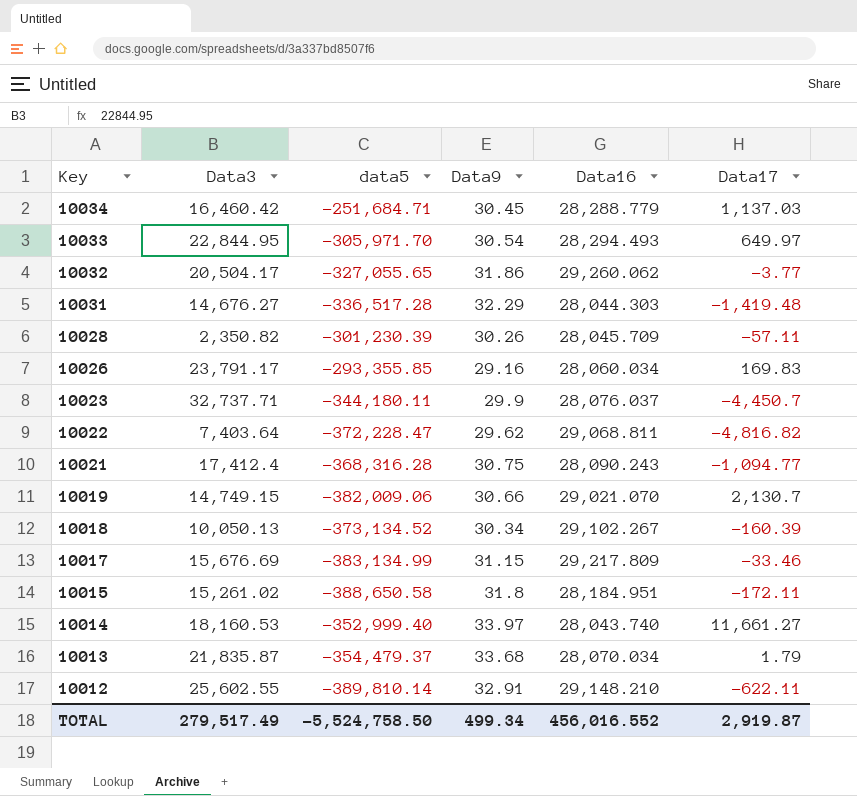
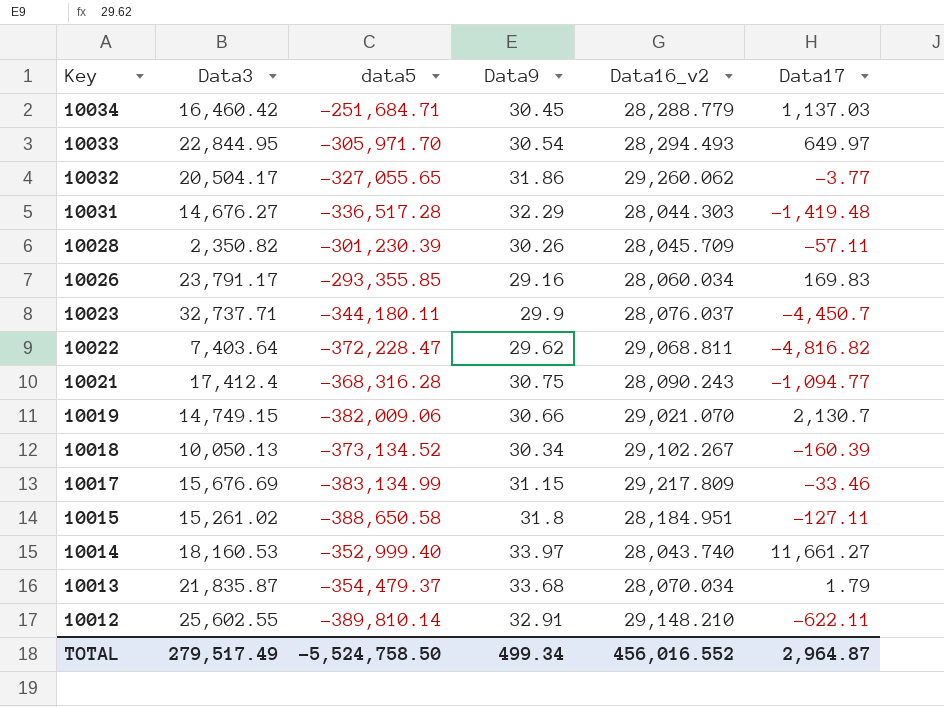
column name: Data16 -> Data16_v2
10015 | Data17: -172.11 -> -127.11
TOTAL | Data17: 2,919.87 -> 2,964.87

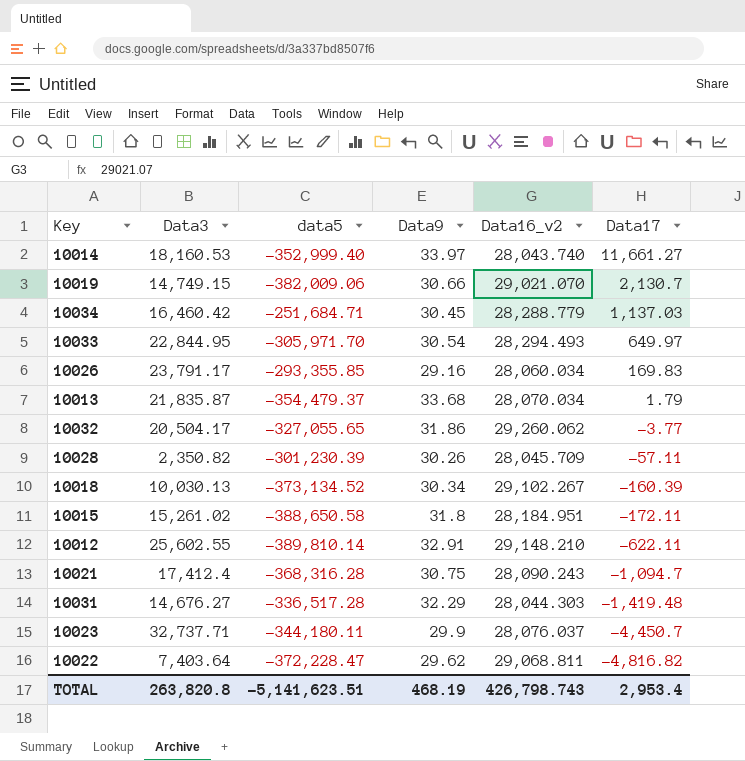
row order: Key descending -> Data17 descending
row 10017: 15,676.69 | -383,134.99 | 31.15 | 29,217.809 | -33.46 -> none
10018 | Data3: 10,050.13 -> 10,030.13
10015 | Data17: -127.11 -> -172.11
10021 | Data17: -1,094.77 -> -1,094.7
TOTAL | Data3: 279,517.49 -> 263,820.8
TOTAL | data5: -5,524,758.50 -> -5,141,623.51
TOTAL | Data9: 499.34 -> 468.19
TOTAL | Data16_v2: 456,016.552 -> 426,798.743
TOTAL | Data17: 2,964.87 -> 2,953.4

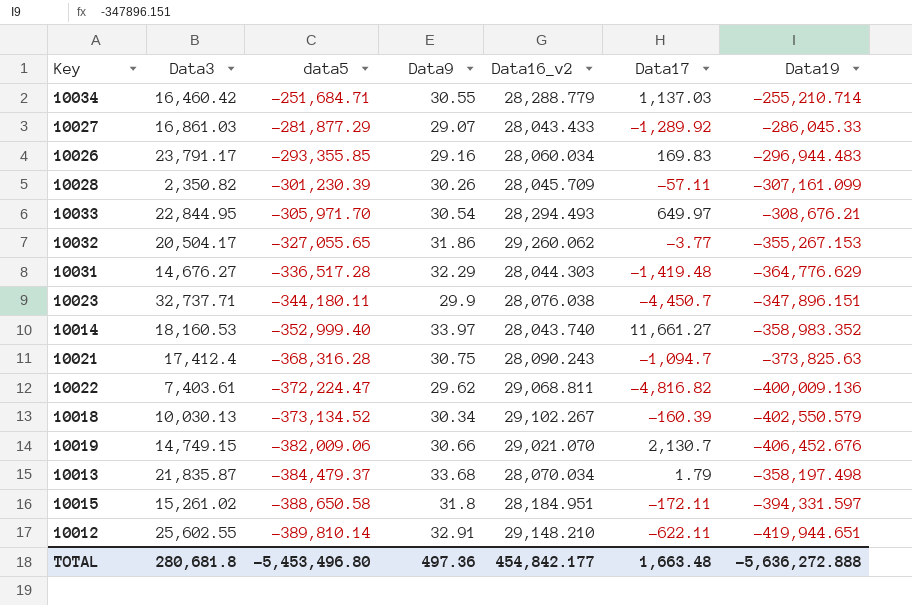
row order: Data17 descending -> data5 descending
column Data19 | position: none -> 7
10034 | Data9: 30.45 -> 30.55
row 10027: none -> 16,861.03 | -281,877.29 | 29.07 | 28,043.433 | -1,289.92 | -286,045.33
10023 | Data16_v2: 28,076.037 -> 28,076.038
10022 | Data3: 7,403.64 -> 7,403.61
10022 | data5: -372,228.47 -> -372,224.47
10013 | data5: -354,479.37 -> -384,479.37
TOTAL | Data3: 263,820.8 -> 280,681.8
TOTAL | data5: -5,141,623.51 -> -5,453,496.80
TOTAL | Data9: 468.19 -> 497.36
TOTAL | Data16_v2: 426,798.743 -> 454,842.177
TOTAL | Data17: 2,953.4 -> 1,663.48

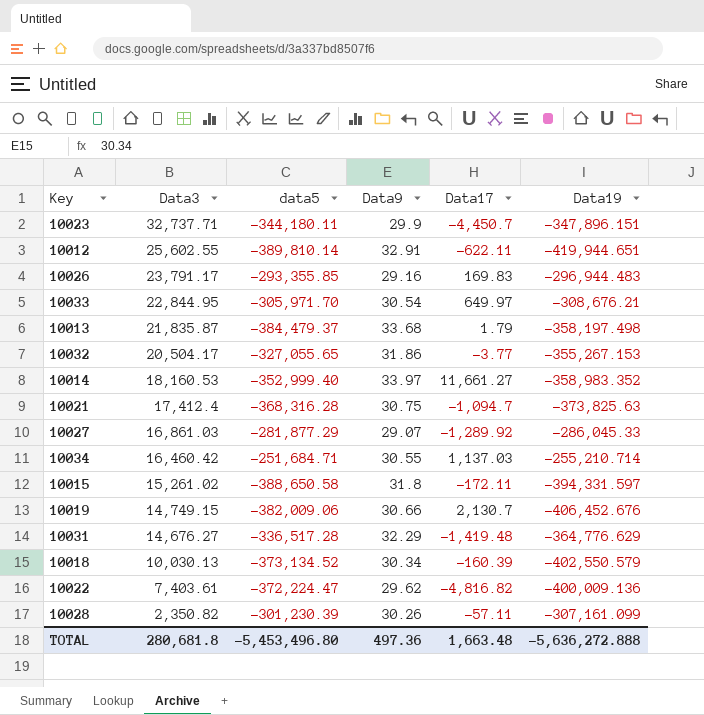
row order: data5 descending -> Data3 descending
column Data16_v2 | position: 5 -> none

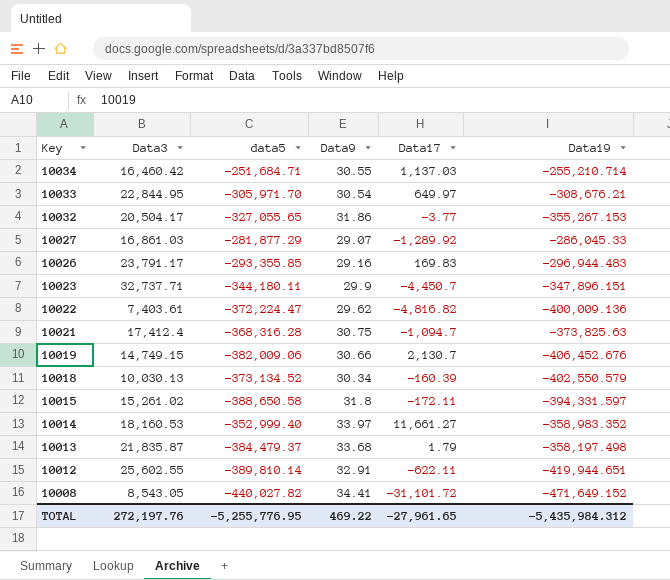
row order: Data3 descending -> Key descending
row 10031: 14,676.27 | -336,517.28 | 32.29 | -1,419.48 | -364,776.629 -> none
row 10028: 2,350.82 | -301,230.39 | 30.26 | -57.11 | -307,161.099 -> none
row 10008: none -> 8,543.05 | -440,027.82 | 34.41 | -31,101.72 | -471,649.152
TOTAL | Data3: 280,681.8 -> 272,197.76
TOTAL | data5: -5,453,496.80 -> -5,255,776.95
TOTAL | Data9: 497.36 -> 469.22
TOTAL | Data17: 1,663.48 -> -27,961.65
TOTAL | Data19: -5,636,272.888 -> -5,435,984.312

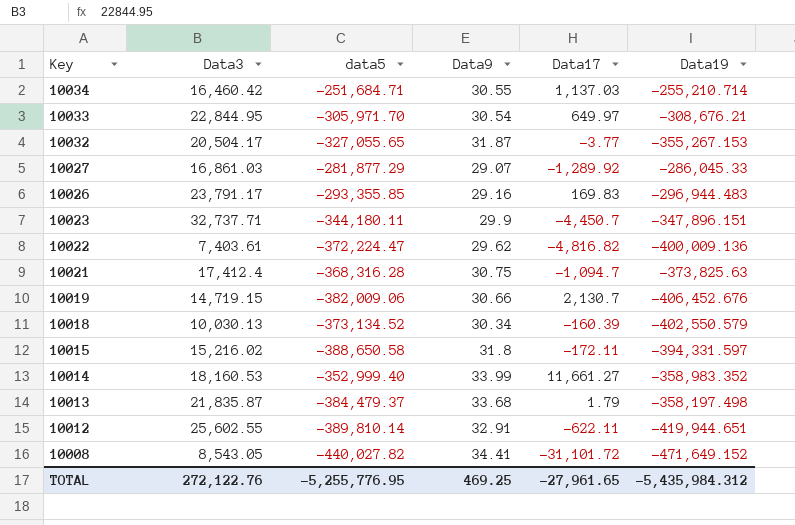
10032 | Data9: 31.86 -> 31.87
10019 | Data3: 14,749.15 -> 14,719.15
10015 | Data3: 15,261.02 -> 15,216.02
10014 | Data9: 33.97 -> 33.99
TOTAL | Data3: 272,197.76 -> 272,122.76
TOTAL | Data9: 469.22 -> 469.25

